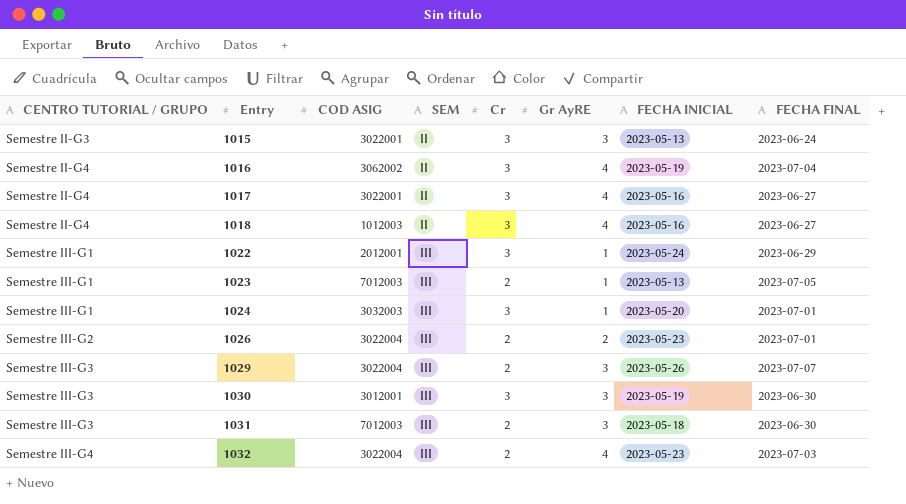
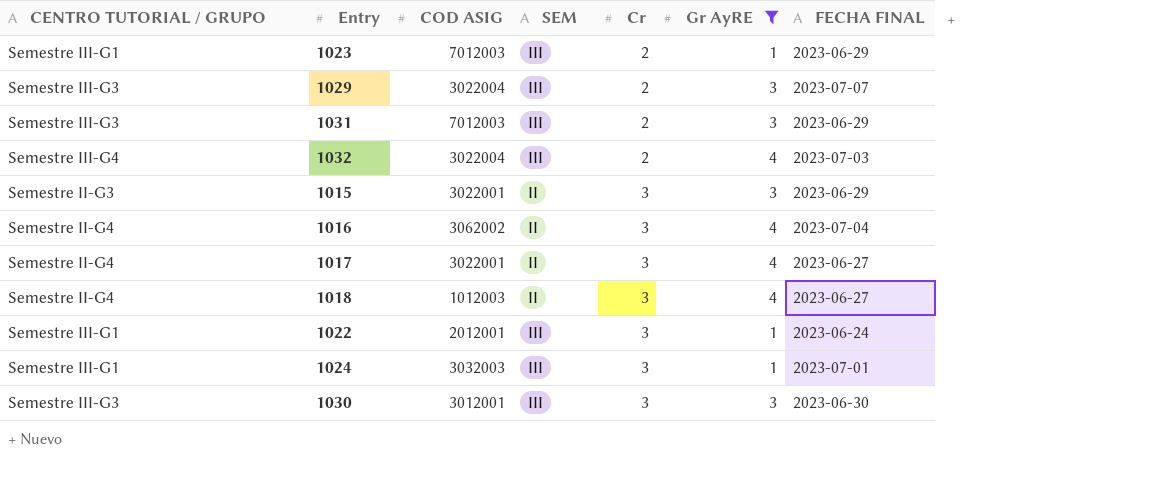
filter: none -> Gr AyRE != 2
row order: CENTRO TUTORIAL / GRUPO ascending -> Cr ascending
column FECHA INICIAL | position: 7 -> none
1023 | FECHA FINAL: 2023-07-05 -> 2023-06-29
1031 | FECHA FINAL: 2023-06-30 -> 2023-06-29
1015 | FECHA FINAL: 2023-06-24 -> 2023-06-29
1022 | FECHA FINAL: 2023-06-29 -> 2023-06-24

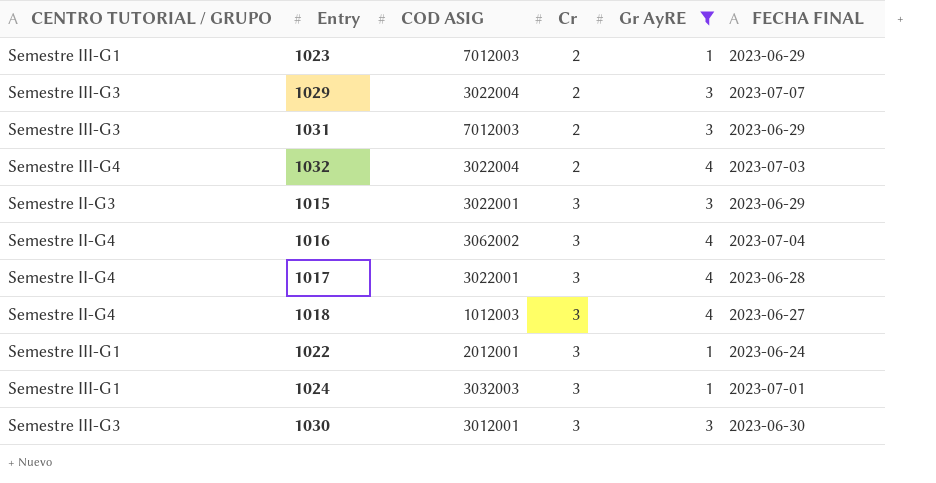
column SEM | position: 4 -> none
1017 | FECHA FINAL: 2023-06-27 -> 2023-06-28

